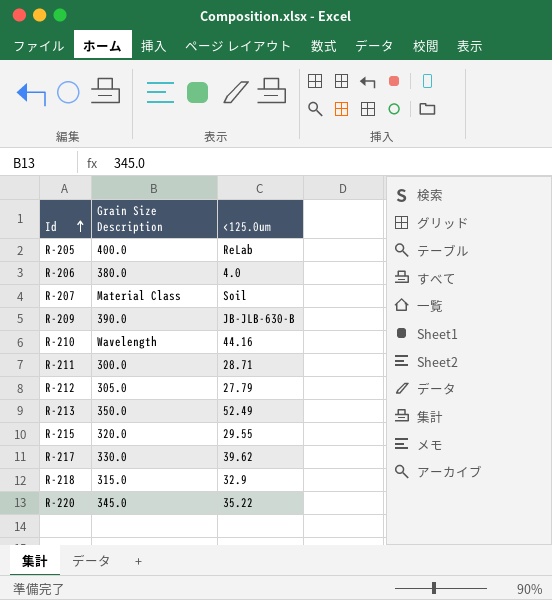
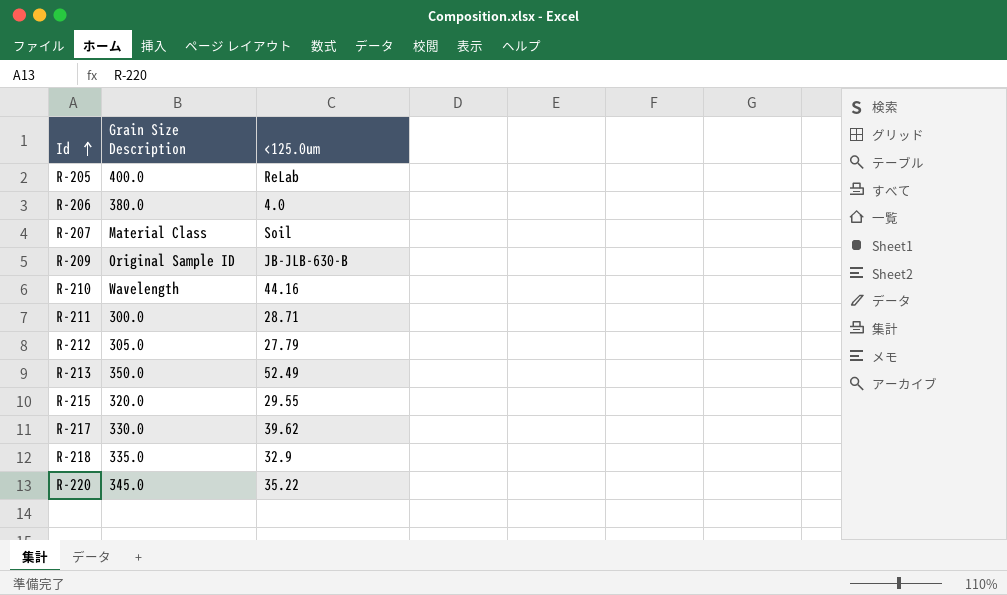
R-209 | Grain Size Description: 390.0 -> Original Sample ID
R-218 | Grain Size Description: 315.0 -> 335.0

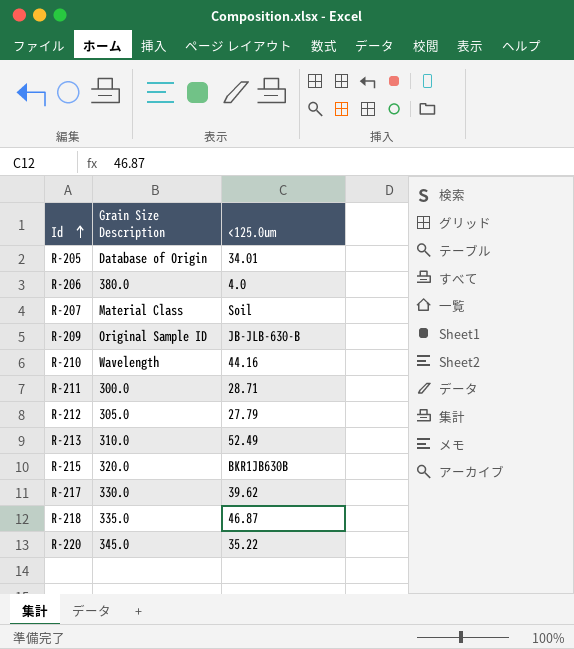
R-205 | Grain Size Description: 400.0 -> Database of Origin
R-205 | <125.0um: ReLab -> 34.01
R-213 | Grain Size Description: 350.0 -> 310.0
R-215 | <125.0um: 29.55 -> BKR1JB630B
R-218 | <125.0um: 32.9 -> 46.87

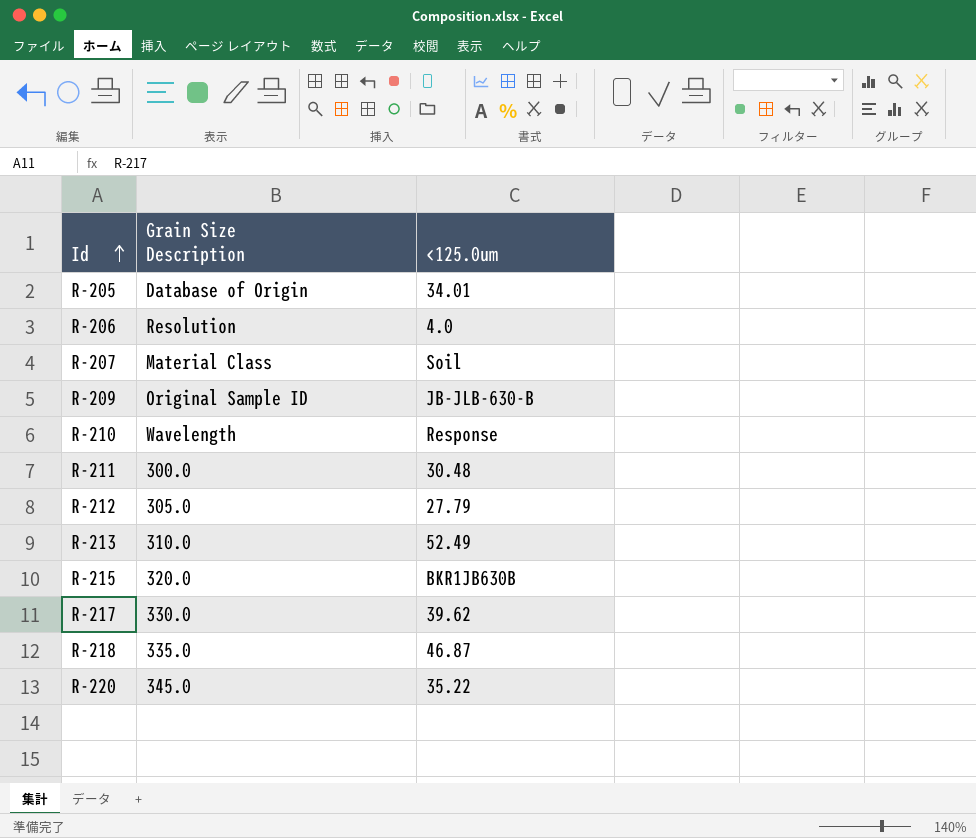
R-206 | Grain Size Description: 380.0 -> Resolution
R-210 | <125.0um: 44.16 -> Response
R-211 | <125.0um: 28.71 -> 30.48

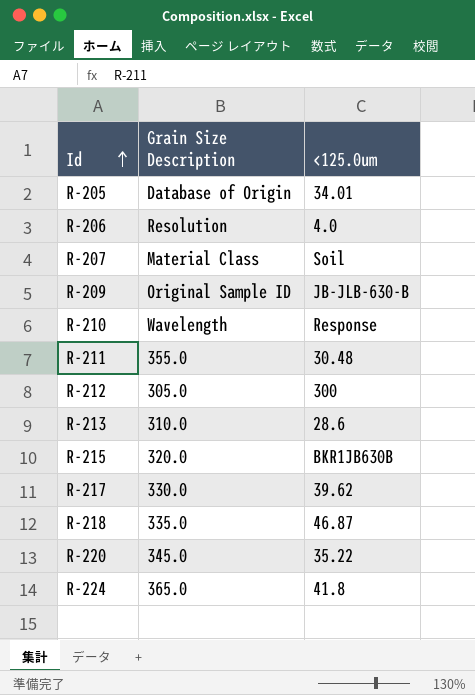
R-211 | Grain Size Description: 300.0 -> 355.0
R-212 | <125.0um: 27.79 -> 300
R-213 | <125.0um: 52.49 -> 28.6
row R-224: none -> 365.0 | 41.8

